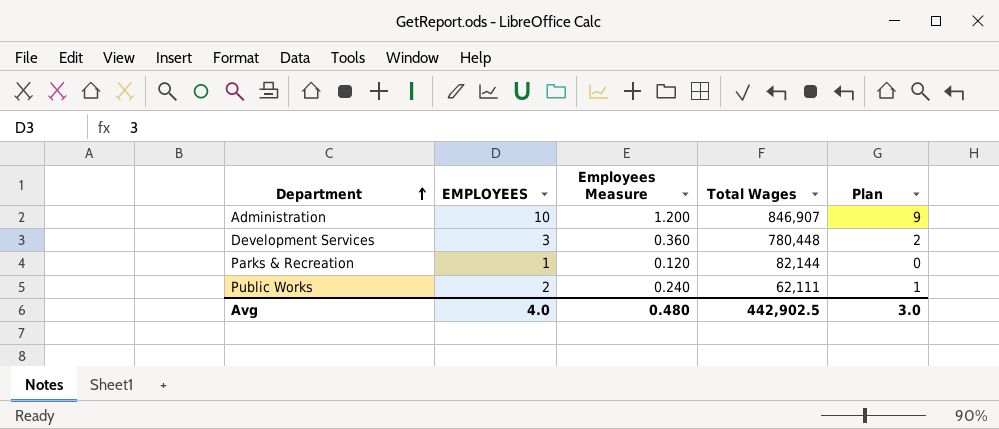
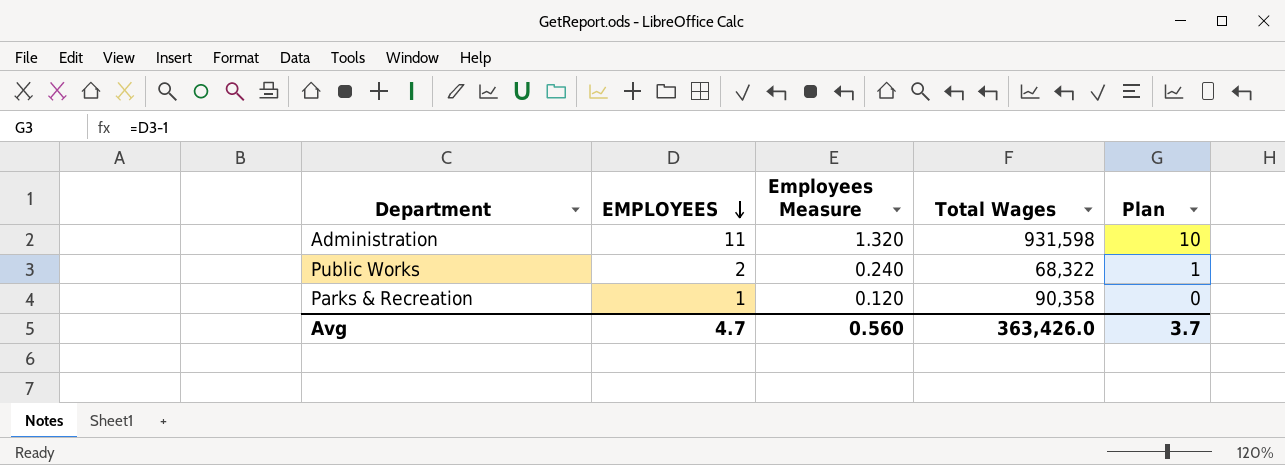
row order: Department ascending -> EMPLOYEES descending
row Development Services: 3 | 0.360 | 780,448 | 2 -> none
Administration | EMPLOYEES: 10 -> 11
Administration | Employees Measure: 1.200 -> 1.320
Administration | Total Wages: 846,907 -> 931,598
Administration | Plan: 9 -> 10
Public Works | Total Wages: 62,111 -> 68,322
Parks & Recreation | Total Wages: 82,144 -> 90,358
Avg | EMPLOYEES: 4.0 -> 4.7
Avg | Employees Measure: 0.480 -> 0.560
Avg | Total Wages: 442,902.5 -> 363,426.0
Avg | Plan: 3.0 -> 3.7

